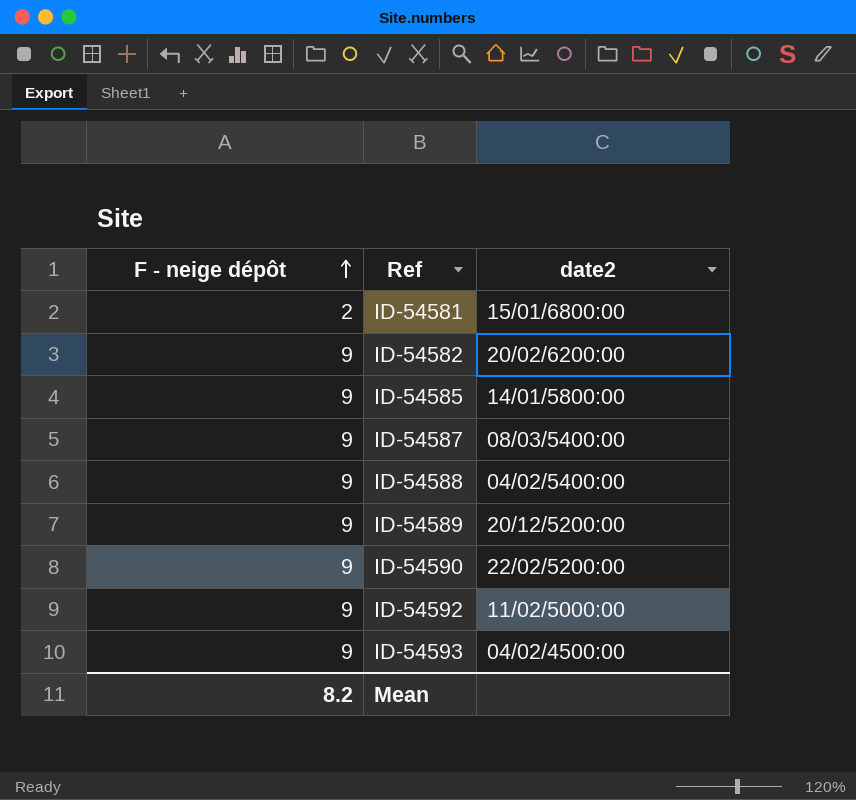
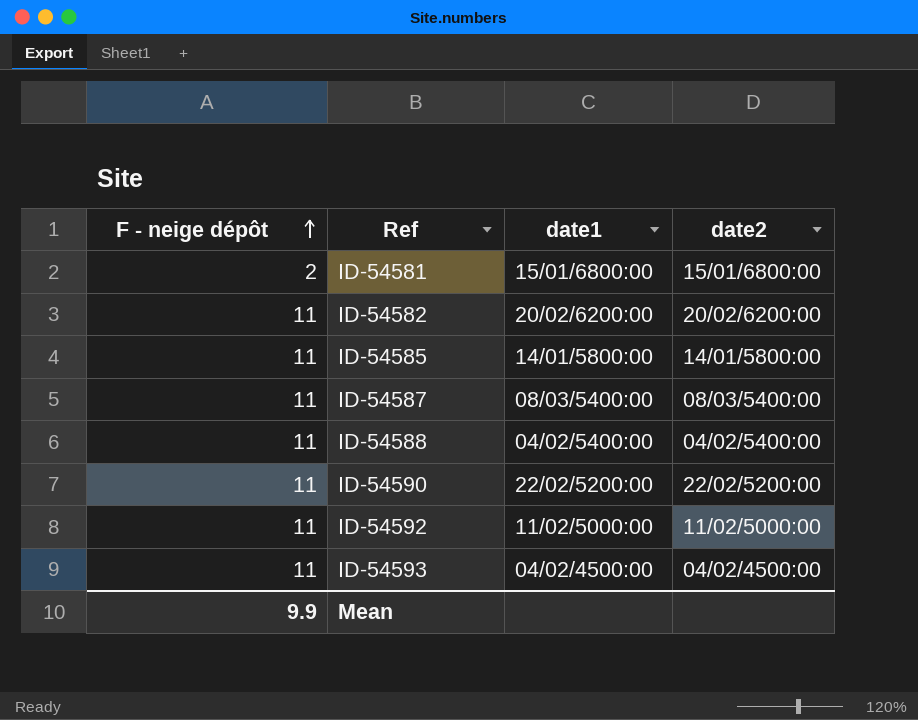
column date1 | position: none -> 3
row ID-54589: 9 | 20/12/5200:00 -> none
ID-54582 | F - neige dépôt: 9 -> 11
ID-54585 | F - neige dépôt: 9 -> 11
ID-54587 | F - neige dépôt: 9 -> 11
ID-54588 | F - neige dépôt: 9 -> 11
ID-54590 | F - neige dépôt: 9 -> 11
ID-54592 | F - neige dépôt: 9 -> 11
ID-54593 | F - neige dépôt: 9 -> 11
Mean | F - neige dépôt: 8.2 -> 9.9

